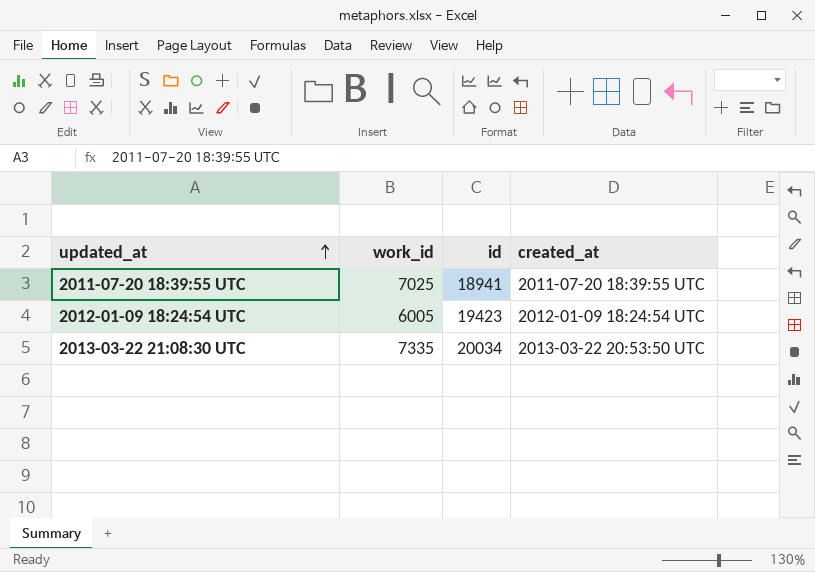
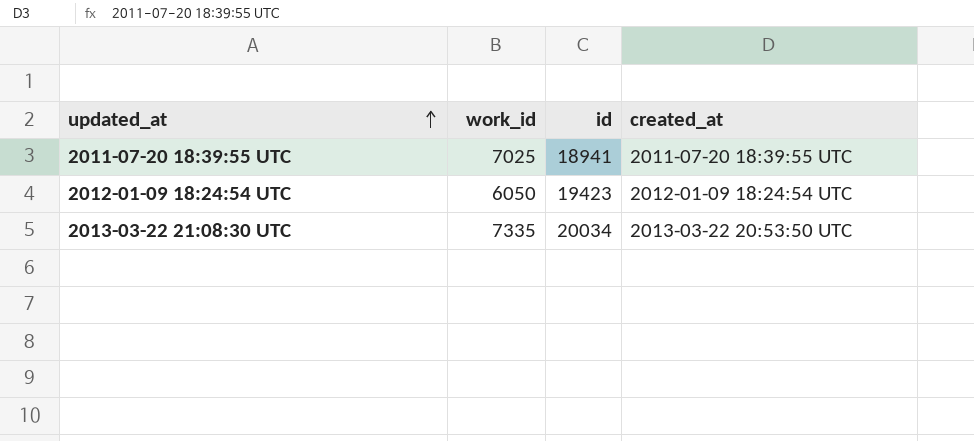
2012-01-09 18:24:54 UTC | work_id: 6005 -> 6050

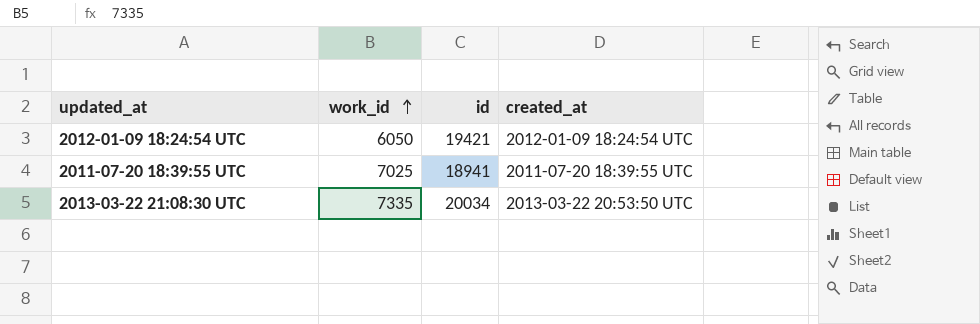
row order: updated_at ascending -> work_id ascending
2012-01-09 18:24:54 UTC | id: 19423 -> 19421

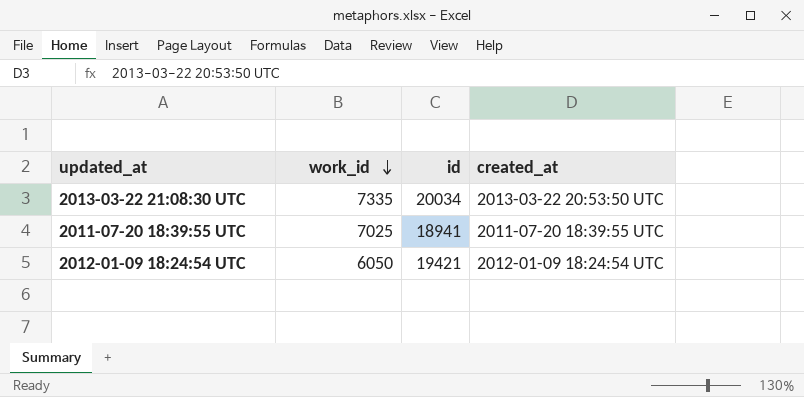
row order: work_id ascending -> work_id descending

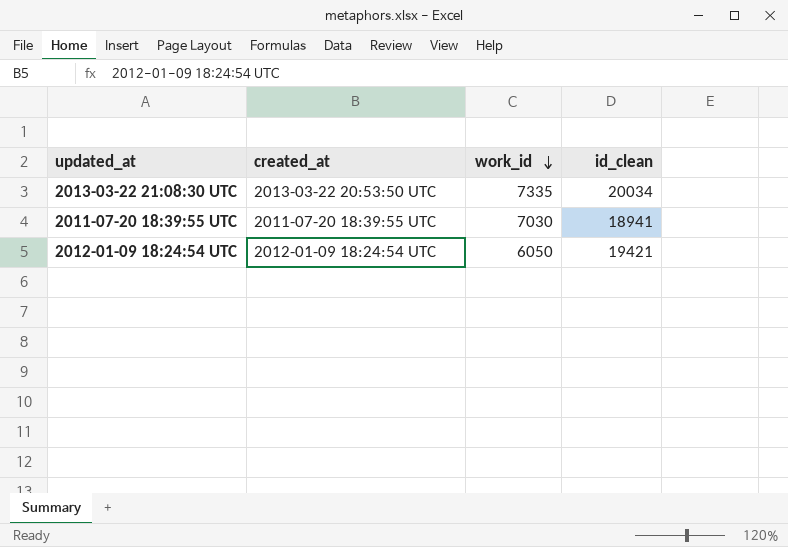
column created_at | position: 4 -> 2
column name: id -> id_clean
2011-07-20 18:39:55 UTC | work_id: 7025 -> 7030

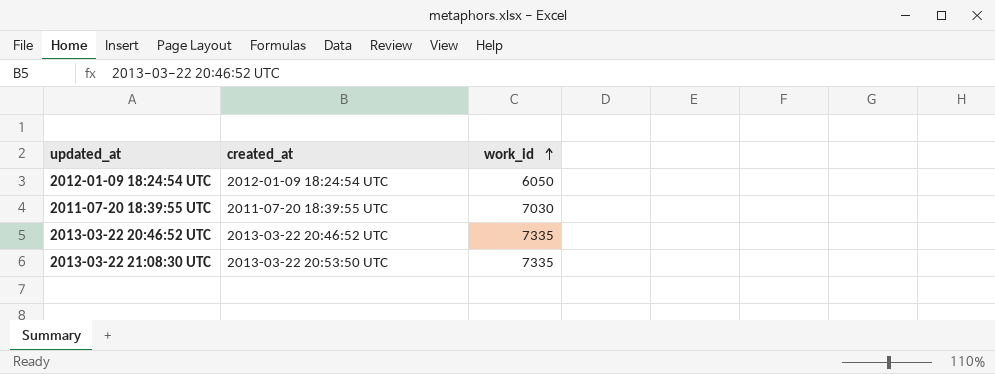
row order: work_id descending -> work_id ascending
column id_clean | position: 4 -> none
row 2013-03-22 20:46:52 UTC: none -> 2013-03-22 20:46:52 UTC | 7335

